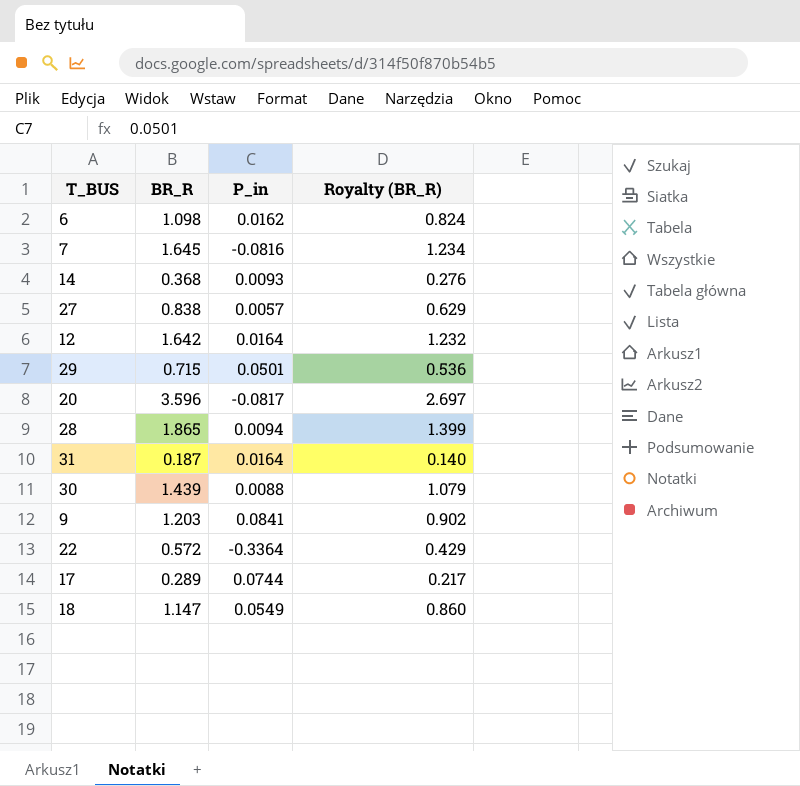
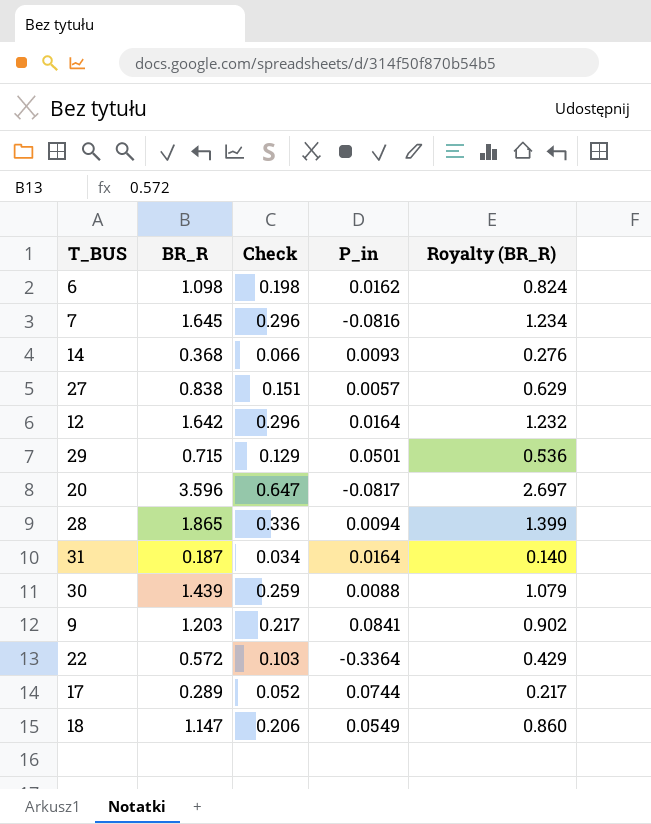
column Check | formula: none -> [BR_R] * 0.18

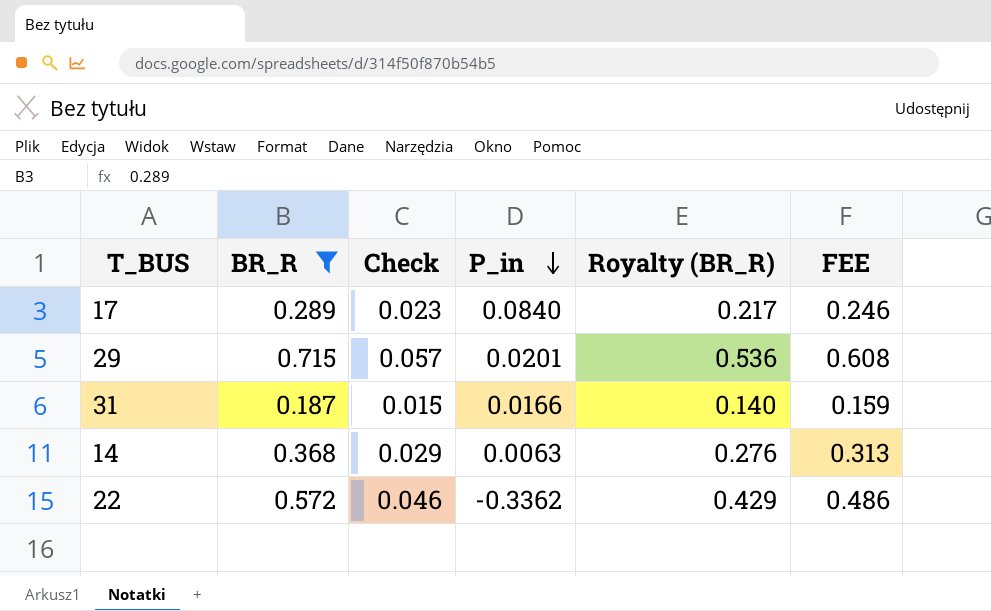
filter: none -> BR_R <= 0.715
row order: none -> P_in descending
column Check | formula: [BR_R] * 0.18 -> [BR_R] * 0.08
column FEE | formula: none -> [BR_R] * 0.85
17 | P_in: 0.0744 -> 0.0840
29 | P_in: 0.0501 -> 0.0201
31 | P_in: 0.0164 -> 0.0166
14 | P_in: 0.0093 -> 0.0063
22 | P_in: -0.3364 -> -0.3362

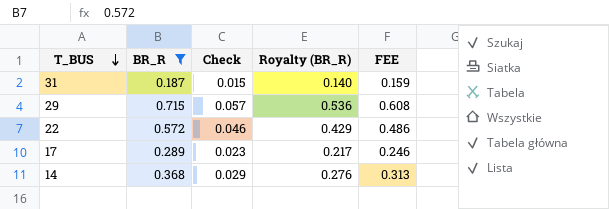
row order: P_in descending -> T_BUS descending
column P_in | position: 4 -> none

